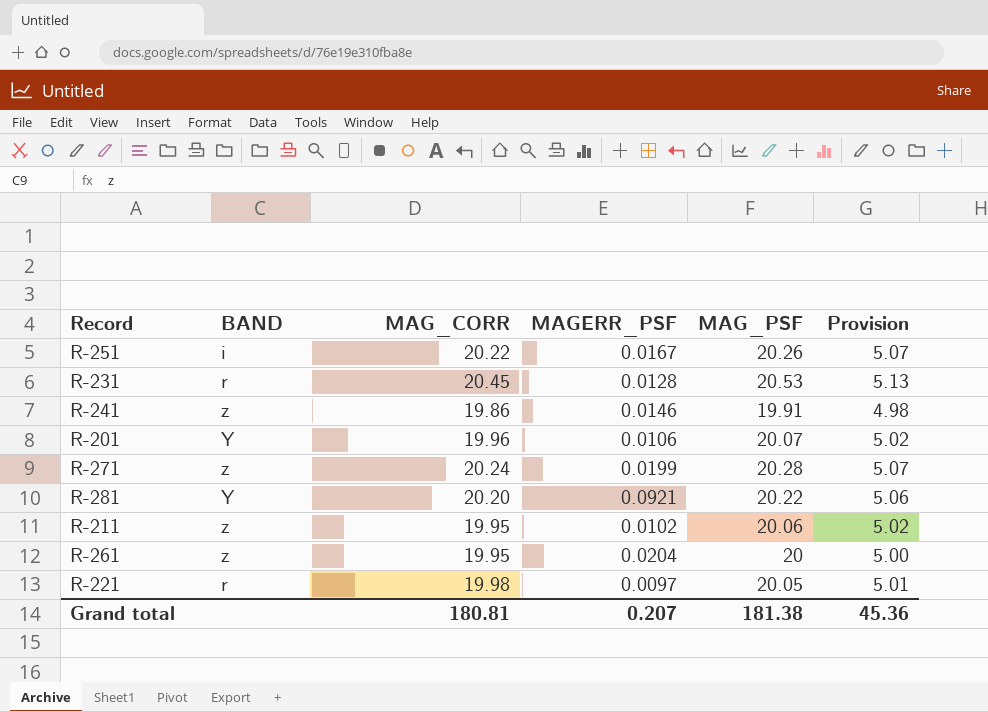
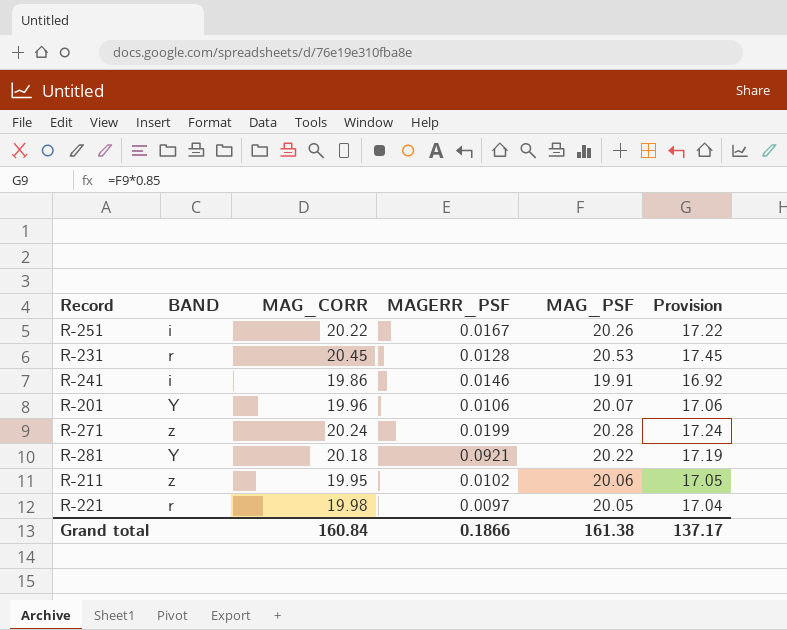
column Provision | formula: [MAG_PSF] * 0.25 -> [MAG_PSF] * 0.85
row R-261: z | 19.95 | 0.0204 | 20 | 5.00 -> none
R-241 | BAND: z -> i
R-281 | MAG_CORR: 20.20 -> 20.18
Grand total | MAG_CORR: 180.81 -> 160.84
Grand total | MAGERR_PSF: 0.207 -> 0.1866
Grand total | MAG_PSF: 181.38 -> 161.38
Grand total | Provision: 45.36 -> 137.17

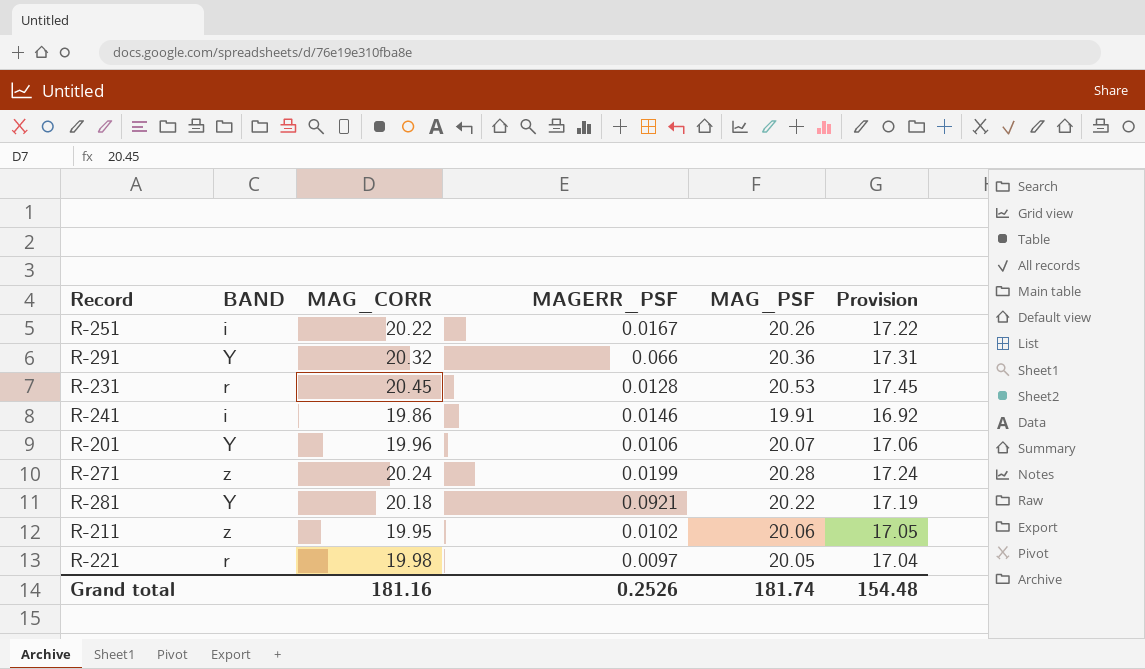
row R-291: none -> Y | 20.32 | 0.066 | 20.36 | 17.31
Grand total | MAG_CORR: 160.84 -> 181.16
Grand total | MAGERR_PSF: 0.1866 -> 0.2526
Grand total | MAG_PSF: 161.38 -> 181.74
Grand total | Provision: 137.17 -> 154.48

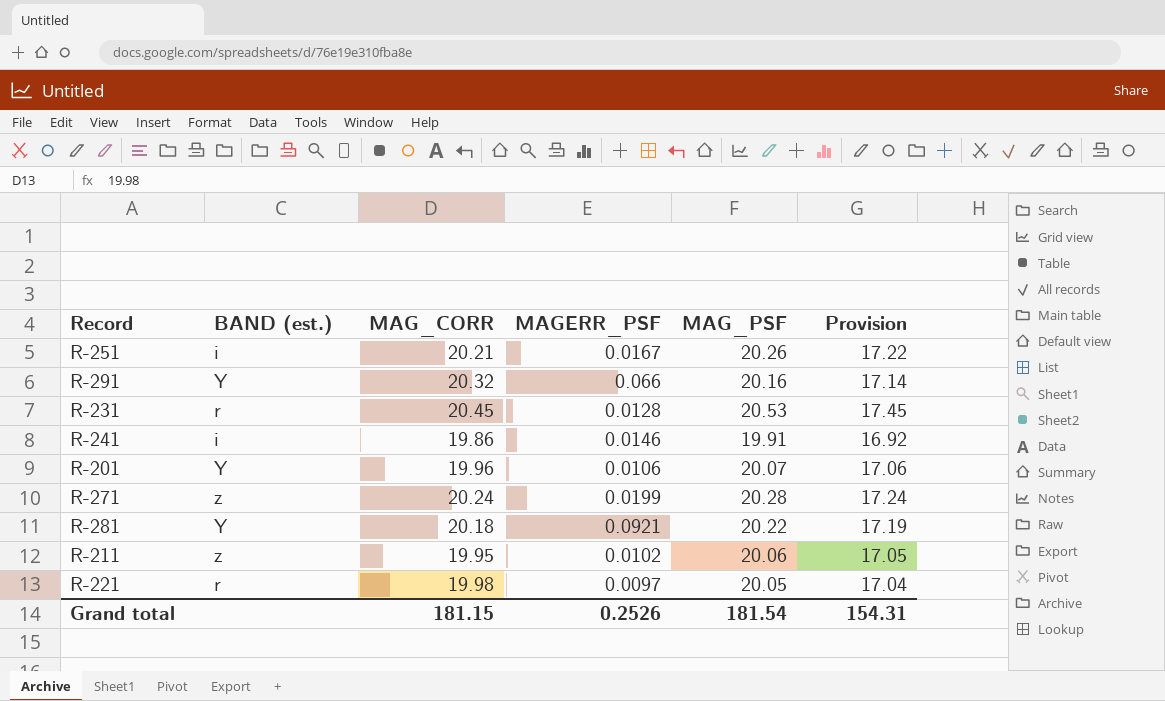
column name: BAND -> BAND (est.)
R-251 | MAG_CORR: 20.22 -> 20.21
R-291 | MAG_PSF: 20.36 -> 20.16
R-291 | Provision: 17.31 -> 17.14
Grand total | MAG_CORR: 181.16 -> 181.15
Grand total | MAG_PSF: 181.74 -> 181.54
Grand total | Provision: 154.48 -> 154.31

